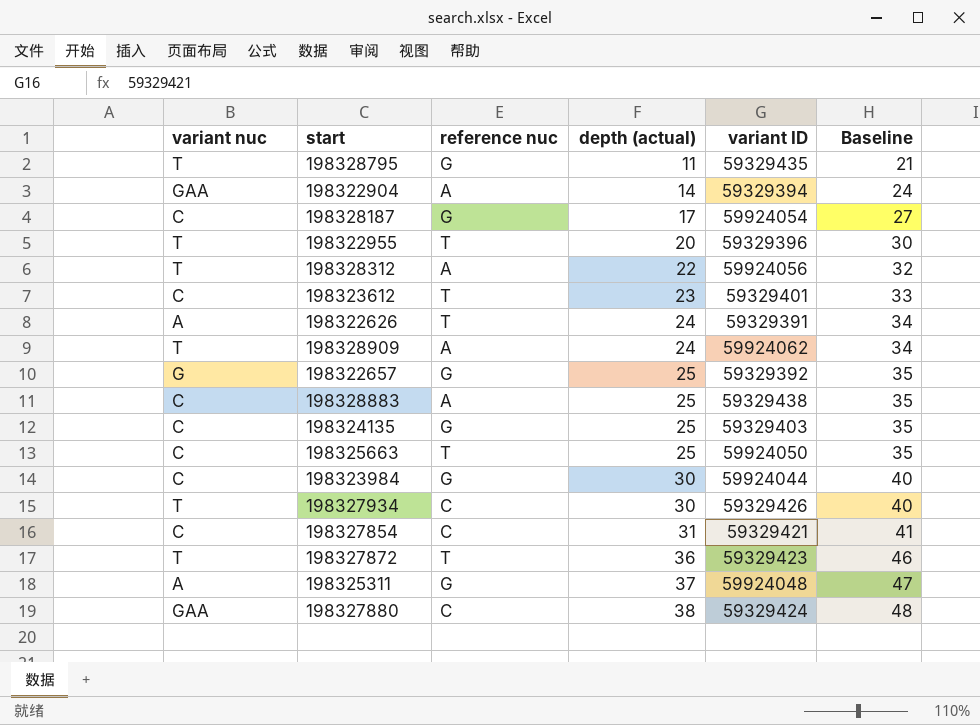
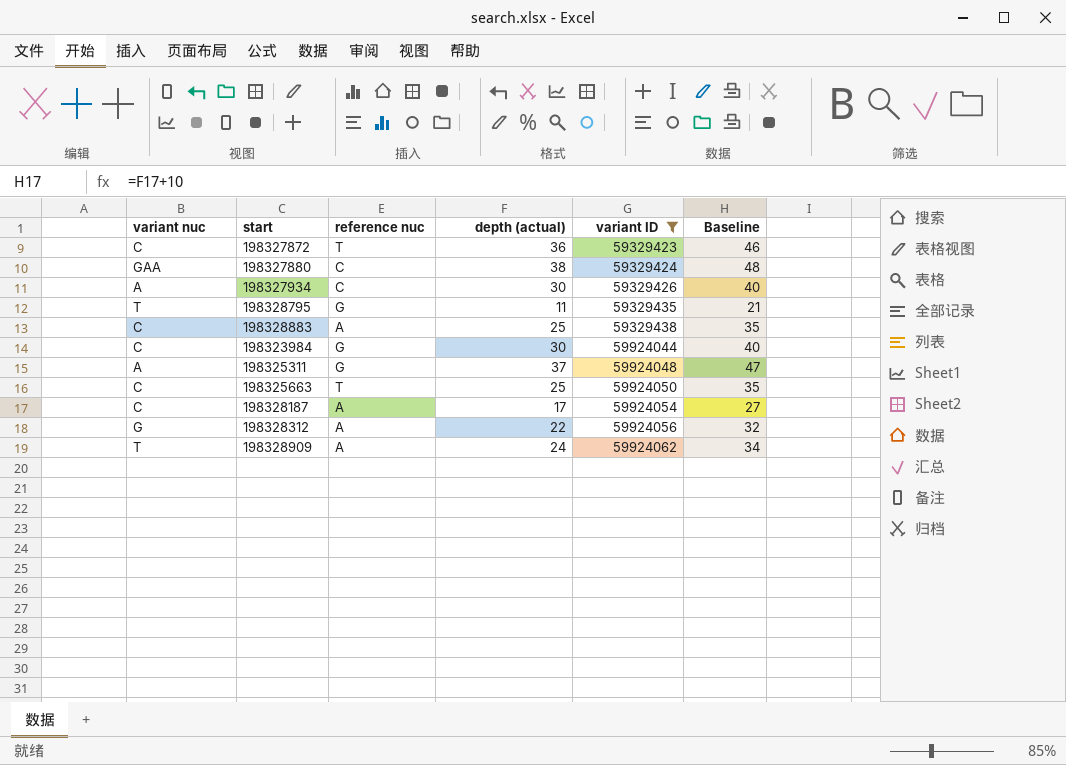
filter: none -> variant ID >= 59329423
row order: depth (actual) ascending -> variant ID ascending
198327872 | variant nuc: T -> C
198327934 | variant nuc: T -> A
198328187 | reference nuc: G -> A
198328312 | variant nuc: T -> G

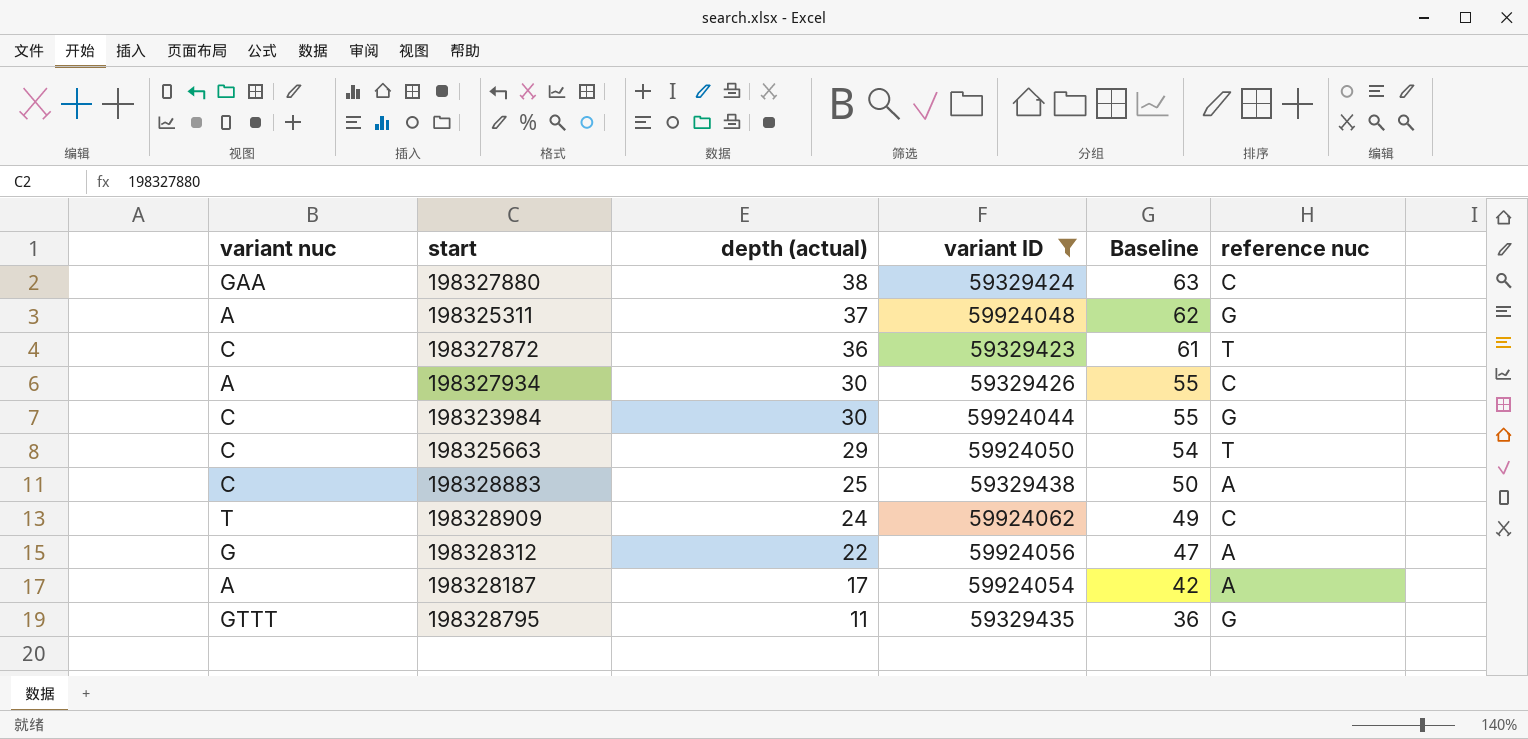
row order: variant ID ascending -> depth (actual) descending
column Baseline | formula: [depth (actual)] + 10 -> [depth (actual)] + 25
column reference nuc | position: 3 -> 6
198325663 | depth (actual): 25 -> 29
198328909 | reference nuc: A -> C
198328187 | variant nuc: C -> A
198328795 | variant nuc: T -> GTTT

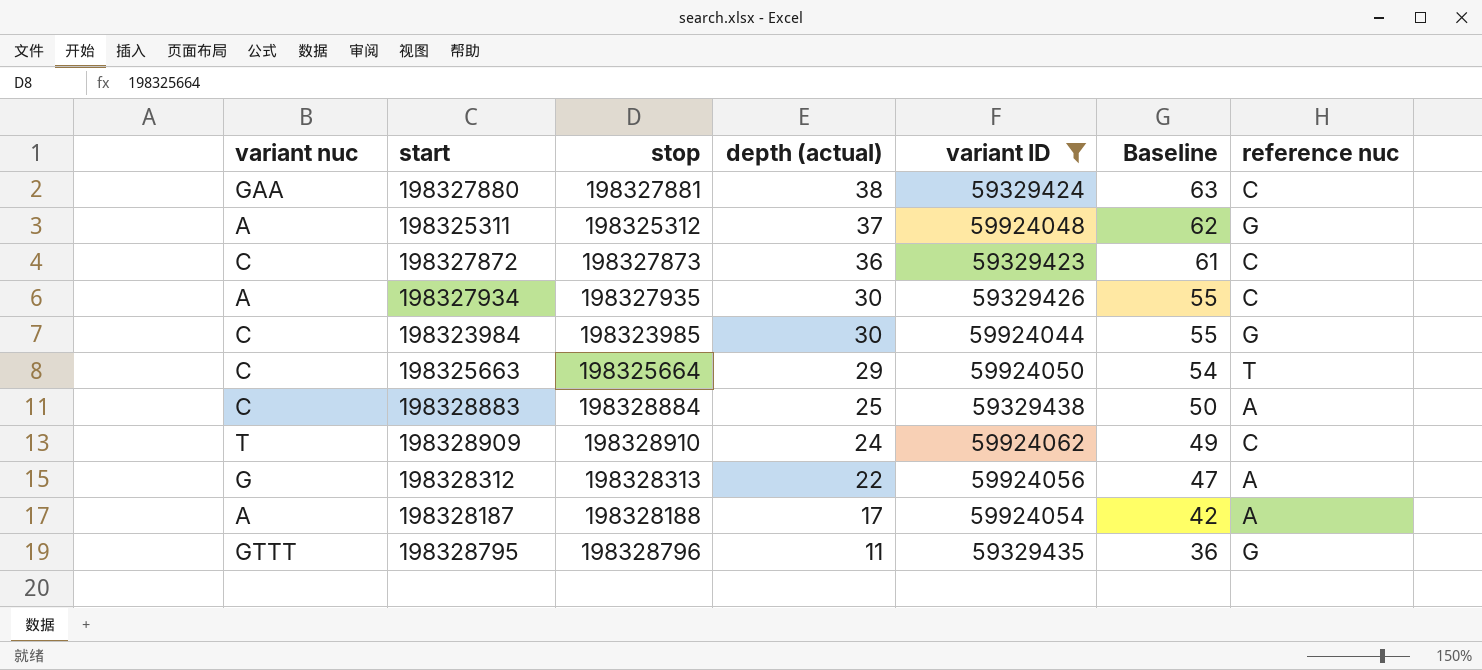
column stop | position: none -> 3
198327872 | reference nuc: T -> C

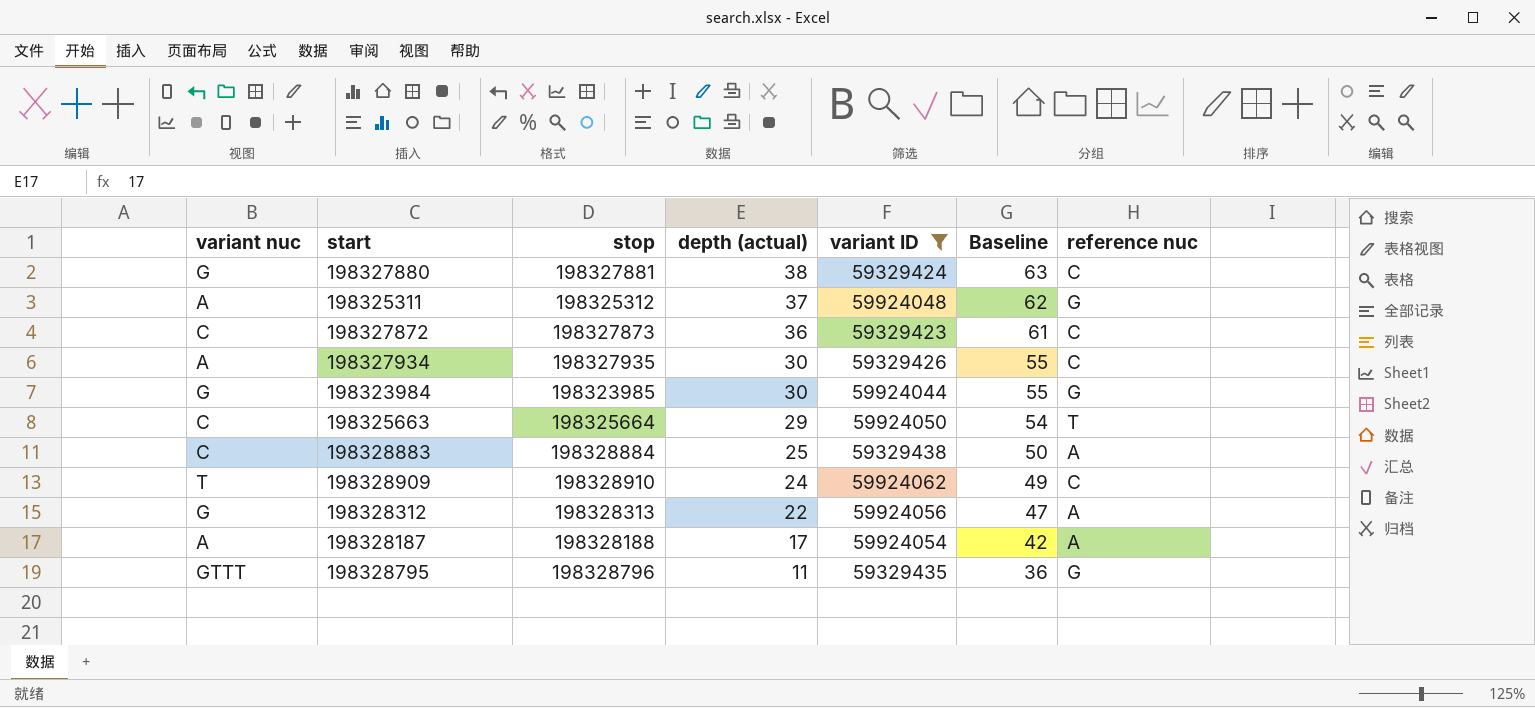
198327880 | variant nuc: GAA -> G
198323984 | variant nuc: C -> G

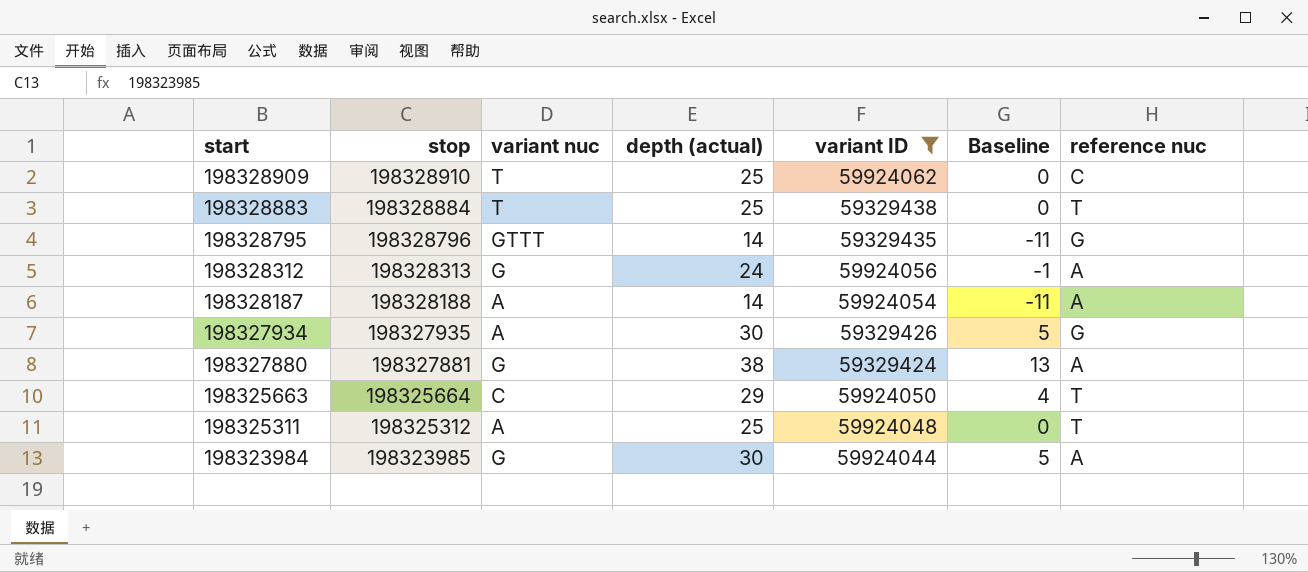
row order: depth (actual) descending -> start descending
column variant nuc | position: 1 -> 3
column Baseline | formula: [depth (actual)] + 25 -> [depth (actual)] - 25
row 198327872: C | 198327873 | 36 | 59329423 | 61 | C -> none
198328909 | depth (actual): 24 -> 25
198328883 | variant nuc: C -> T
198328883 | reference nuc: A -> T
198328795 | depth (actual): 11 -> 14
198328312 | depth (actual): 22 -> 24
198328187 | depth (actual): 17 -> 14
198327934 | reference nuc: C -> G
198327880 | reference nuc: C -> A
198325311 | depth (actual): 37 -> 25
198325311 | reference nuc: G -> T
198323984 | reference nuc: G -> A

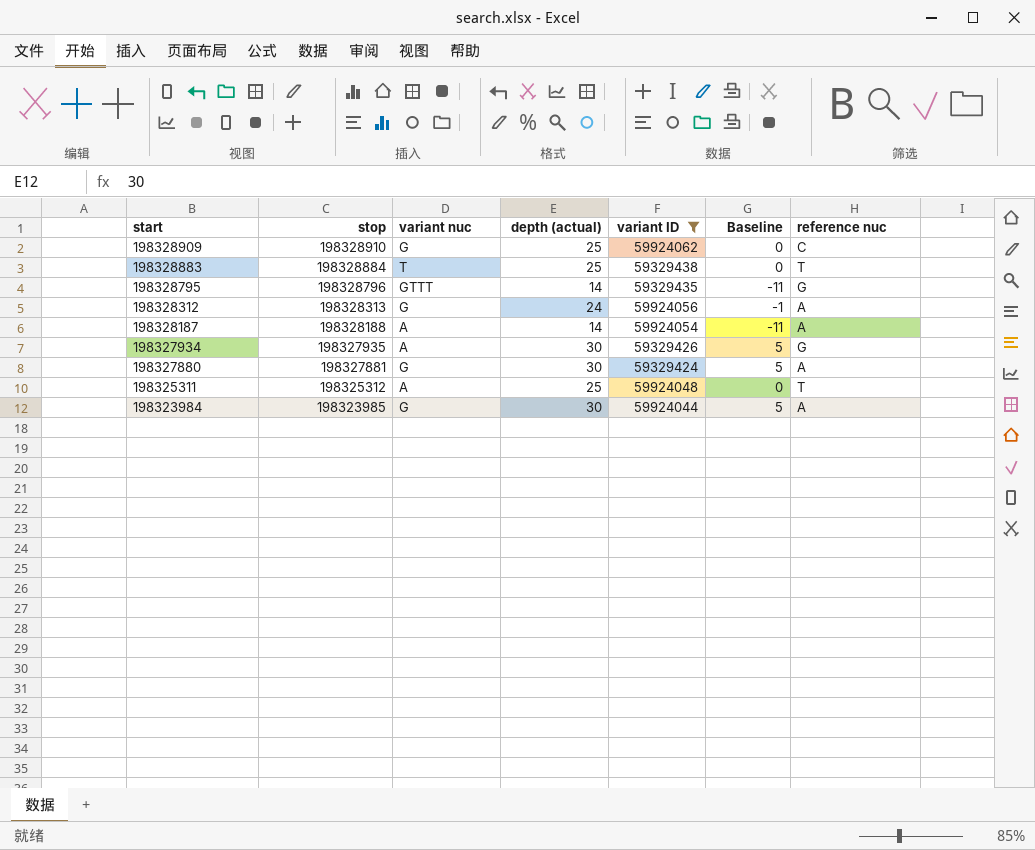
row 198325663: 198325664 | C | 29 | 59924050 | 4 | T -> none
198328909 | variant nuc: T -> G
198327880 | depth (actual): 38 -> 30
198327880 | Baseline: 13 -> 5

